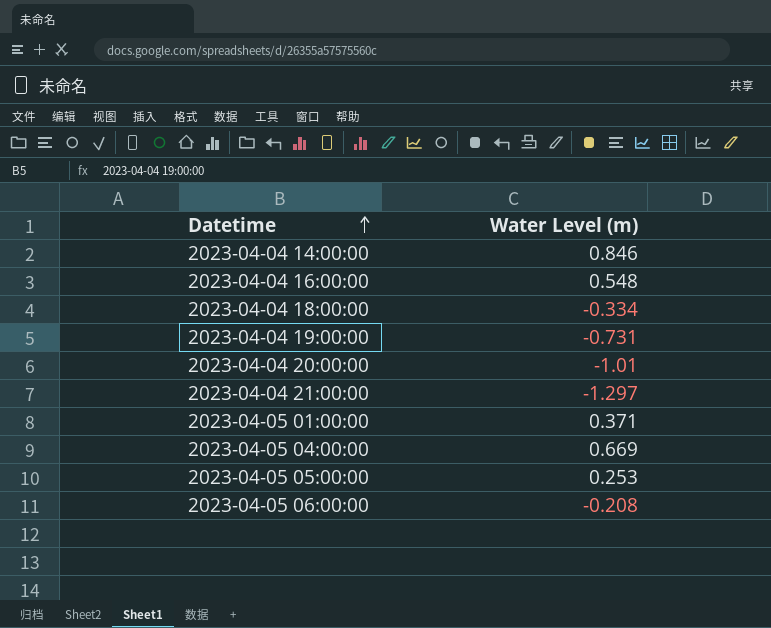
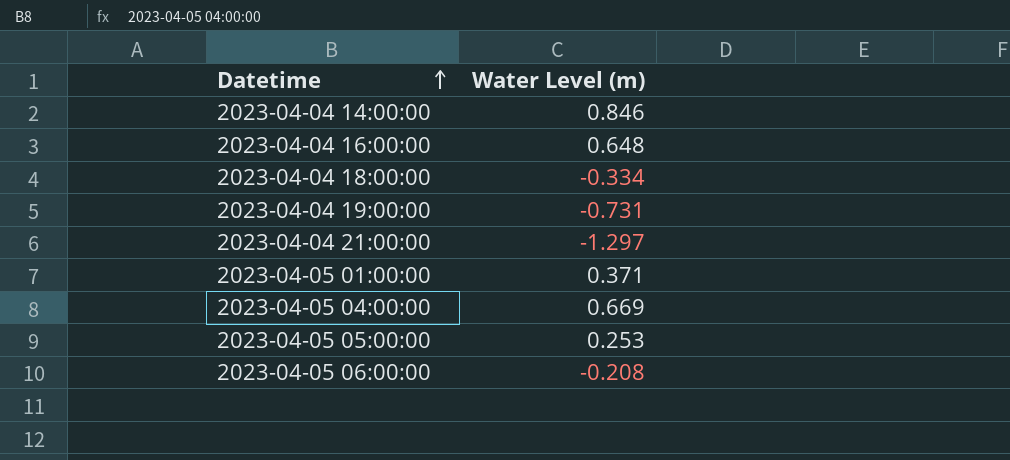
row 2023-04-04 20:00:00: -1.01 -> none
2023-04-04 16:00:00 | Water Level (m): 0.548 -> 0.648

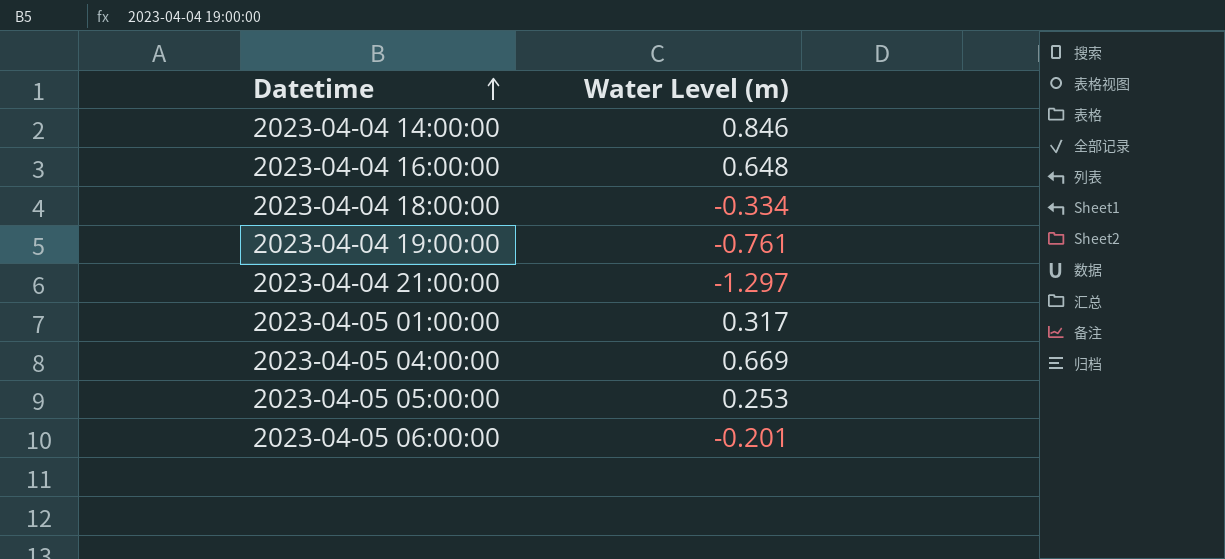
2023-04-04 19:00:00 | Water Level (m): -0.731 -> -0.761
2023-04-05 01:00:00 | Water Level (m): 0.371 -> 0.317
2023-04-05 06:00:00 | Water Level (m): -0.208 -> -0.201

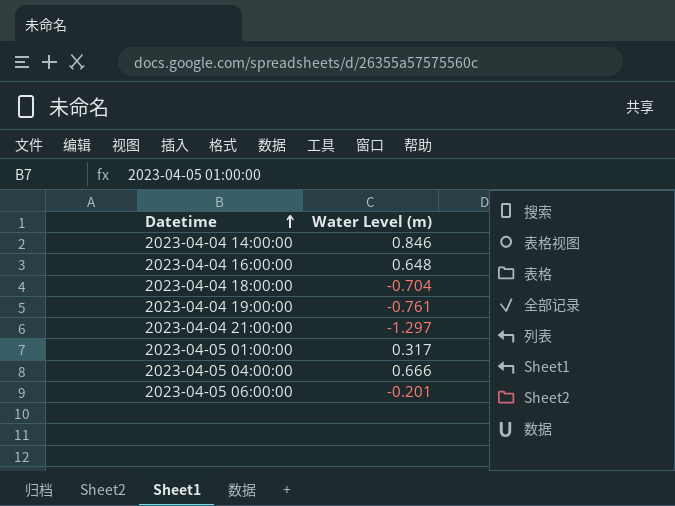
row 2023-04-05 05:00:00: 0.253 -> none
2023-04-04 18:00:00 | Water Level (m): -0.334 -> -0.704
2023-04-05 04:00:00 | Water Level (m): 0.669 -> 0.666

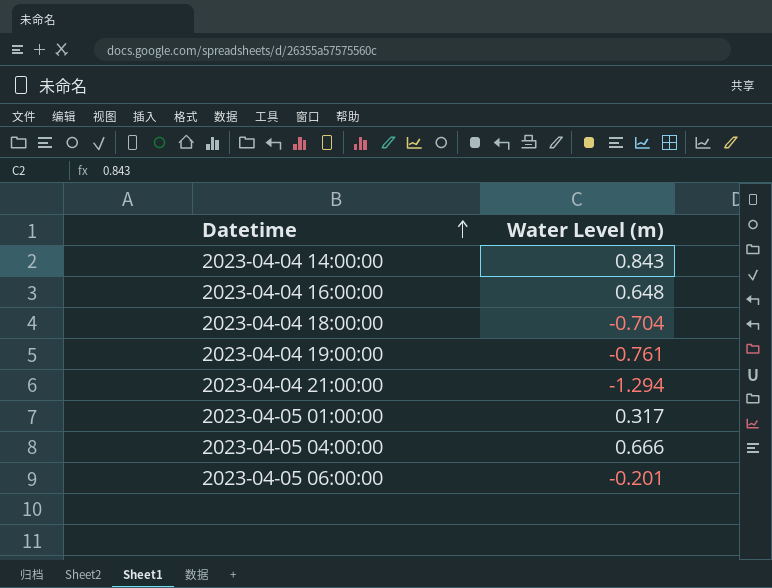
2023-04-04 14:00:00 | Water Level (m): 0.846 -> 0.843
2023-04-04 21:00:00 | Water Level (m): -1.297 -> -1.294

